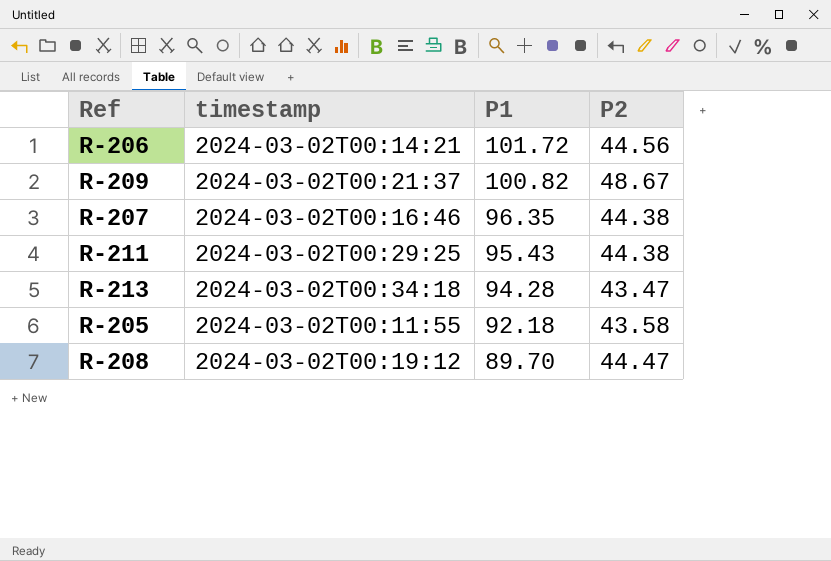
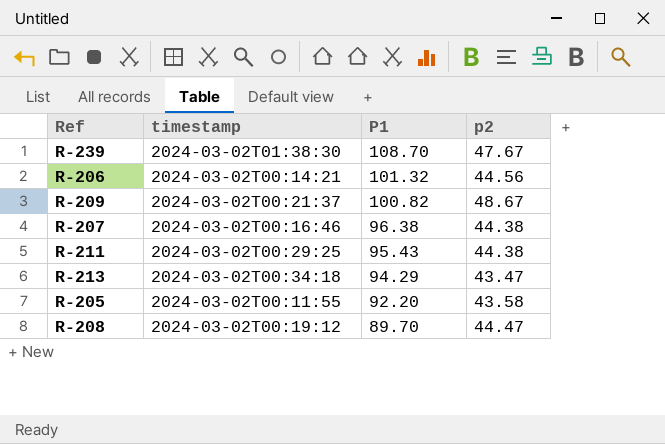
column name: P2 -> p2
row R-239: none -> 2024-03-02T01:38:30 | 108.70 | 47.67
R-206 | P1: 101.72 -> 101.32
R-207 | P1: 96.35 -> 96.38
R-213 | P1: 94.28 -> 94.29
R-205 | P1: 92.18 -> 92.20

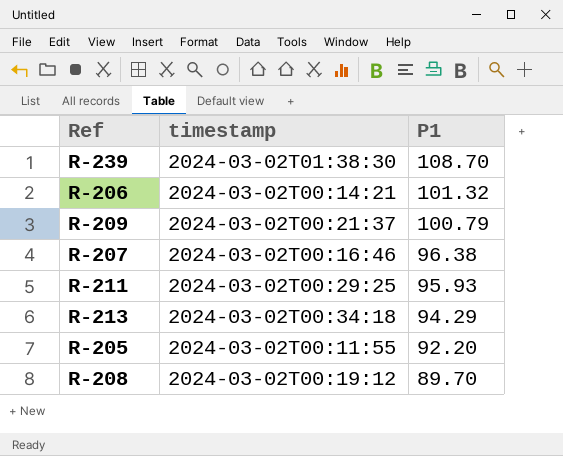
column p2 | position: 4 -> none
R-209 | P1: 100.82 -> 100.79
R-211 | P1: 95.43 -> 95.93

